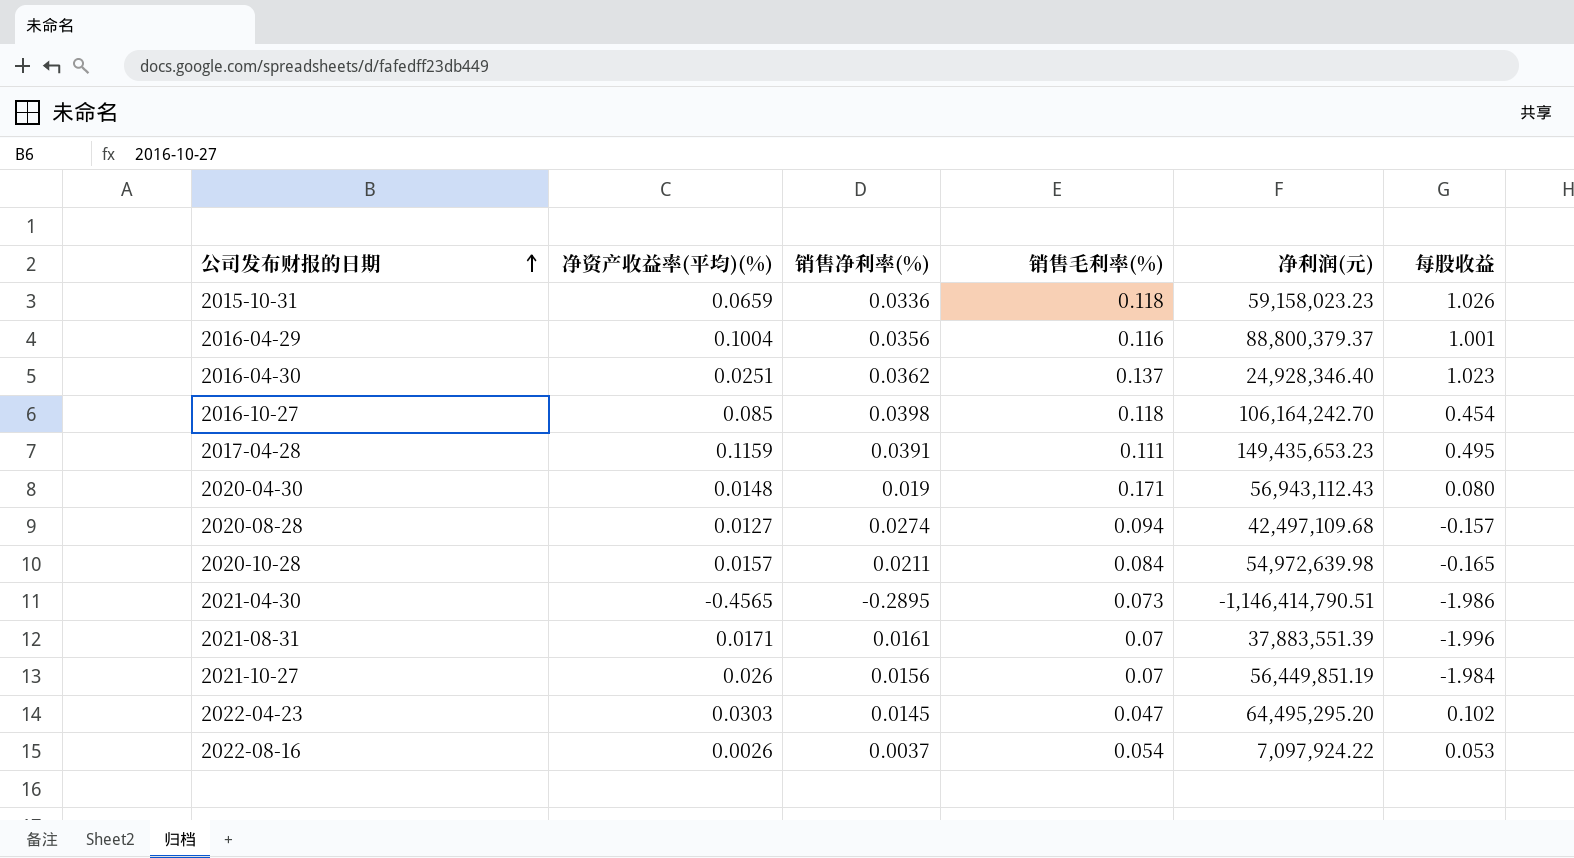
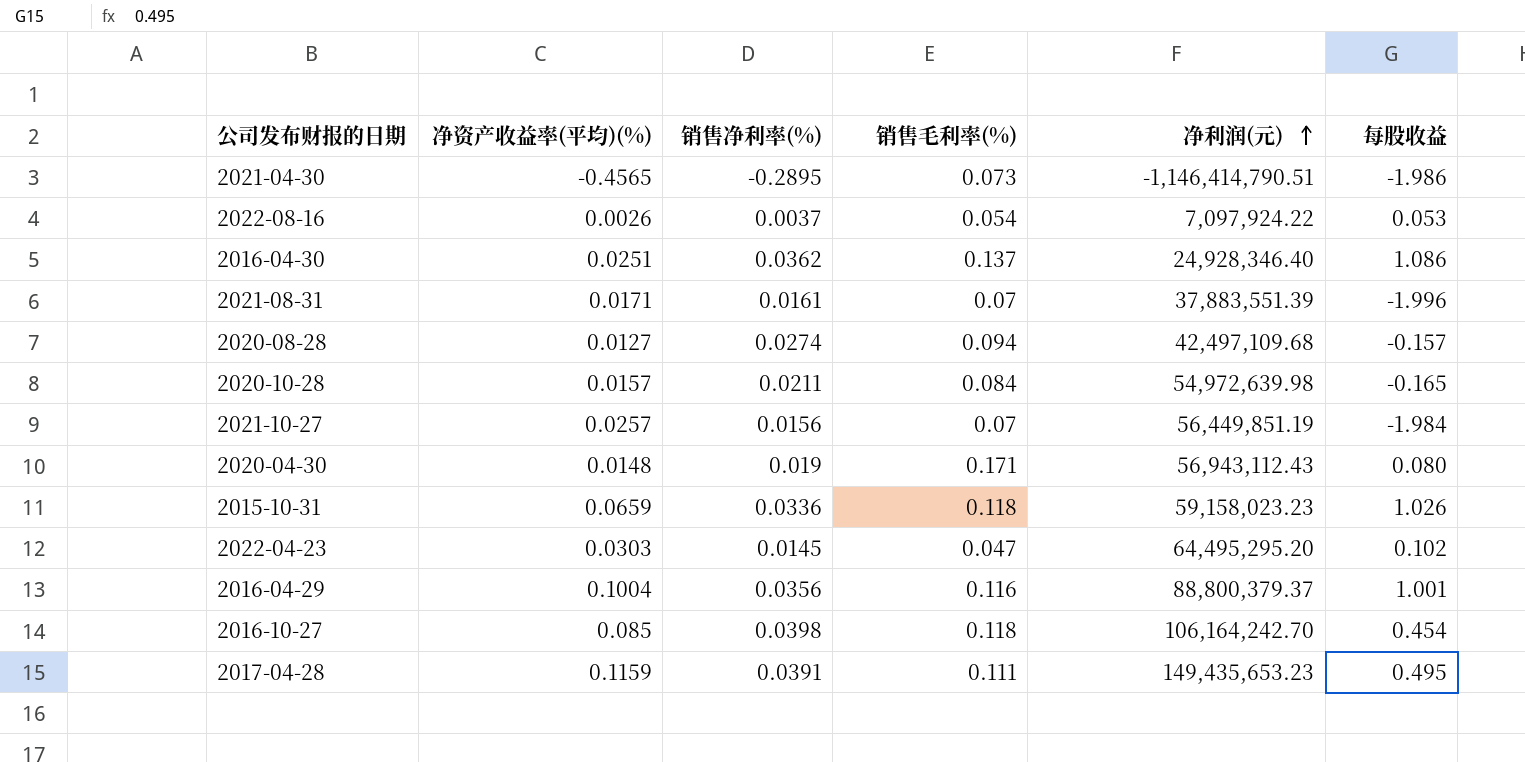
row order: 公司发布财报的日期 ascending -> 净利润(元) ascending
2016-04-30 | 每股收益: 1.023 -> 1.086
2021-10-27 | 净资产收益率(平均)(%): 0.026 -> 0.0257

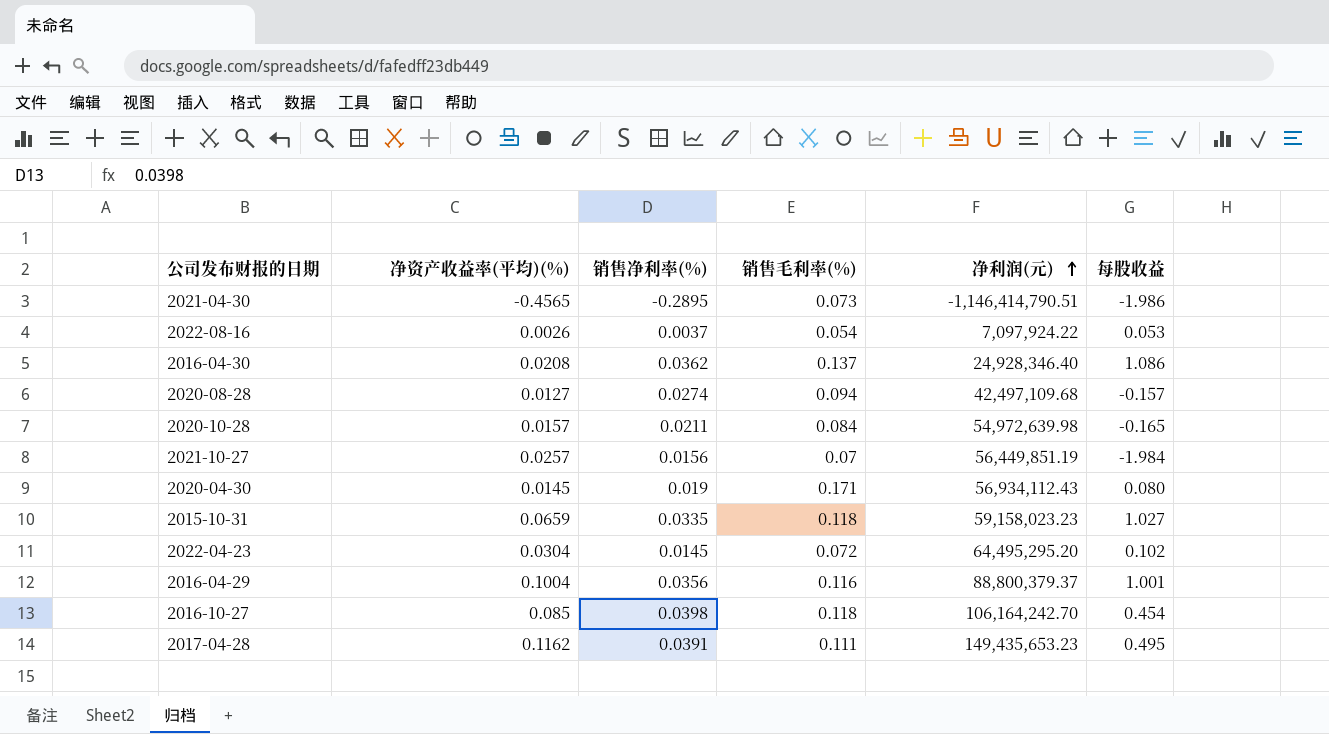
row 2021-08-31: 0.0171 | 0.0161 | 0.07 | 37,883,551.39 | -1.996 -> none
2016-04-30 | 净资产收益率(平均)(%): 0.0251 -> 0.0208
2020-04-30 | 净资产收益率(平均)(%): 0.0148 -> 0.0145
2020-04-30 | 净利润(元): 56,943,112.43 -> 56,934,112.43
2015-10-31 | 销售净利率(%): 0.0336 -> 0.0335
2015-10-31 | 每股收益: 1.026 -> 1.027
2022-04-23 | 净资产收益率(平均)(%): 0.0303 -> 0.0304
2022-04-23 | 销售毛利率(%): 0.047 -> 0.072
2017-04-28 | 净资产收益率(平均)(%): 0.1159 -> 0.1162

